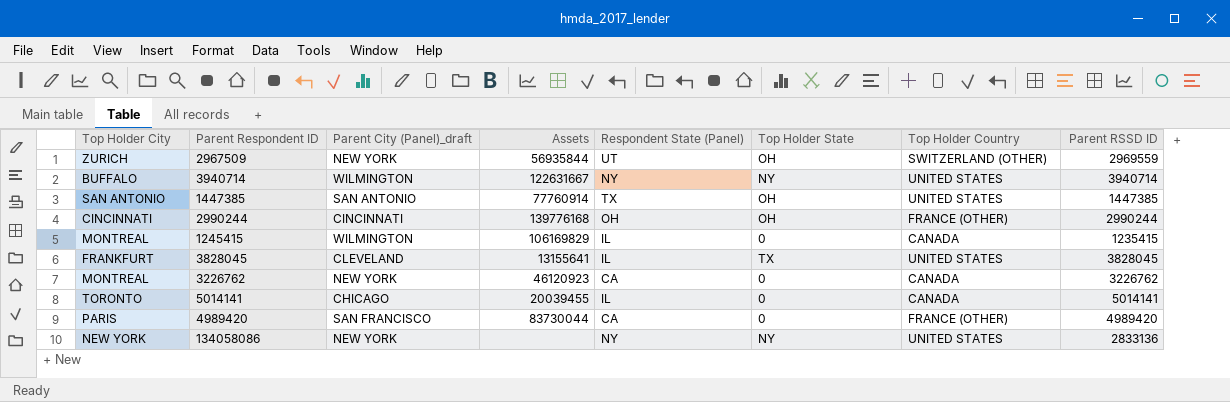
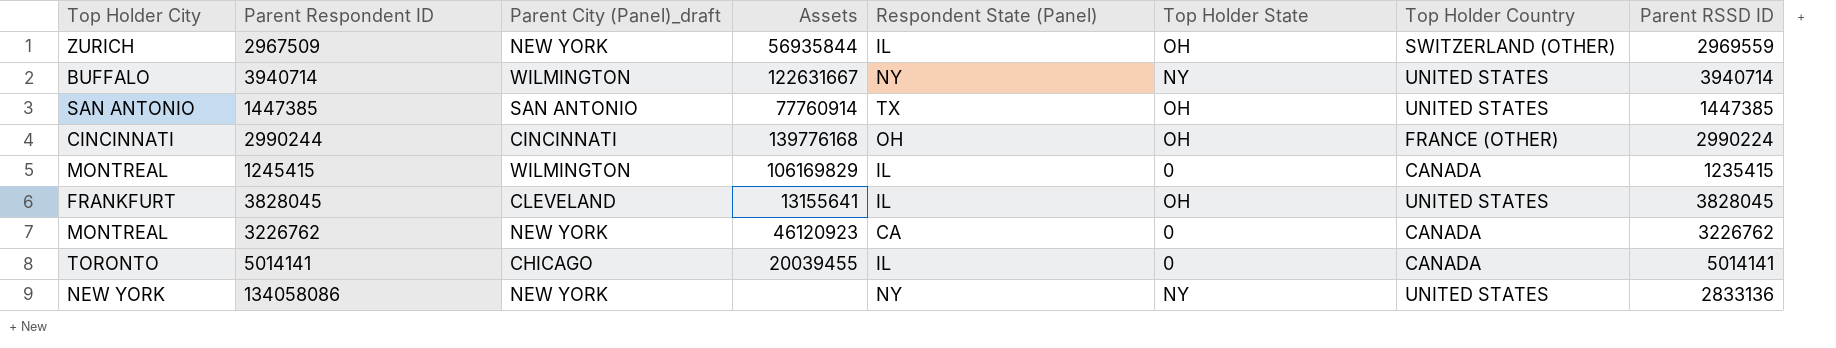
row 4989420: PARIS | SAN FRANCISCO | 83730044 | CA | 0 | FRANCE (OTHER) | 4989420 -> none
2967509 | Respondent State (Panel): UT -> IL
2990244 | Parent RSSD ID: 2990244 -> 2990224
3828045 | Top Holder State: TX -> OH

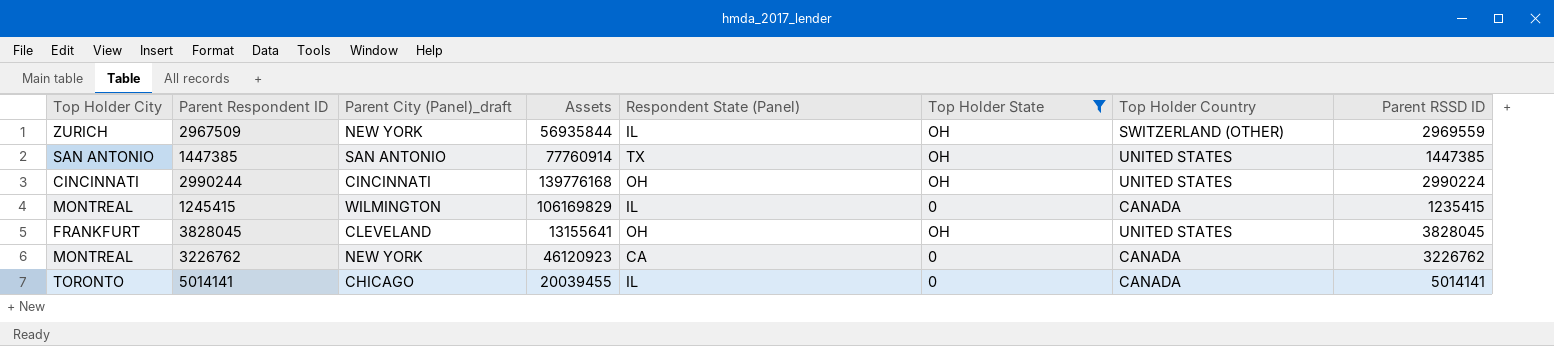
filter: none -> Top Holder State != NY
2990244 | Top Holder Country: FRANCE (OTHER) -> UNITED STATES
3828045 | Respondent State (Panel): IL -> OH

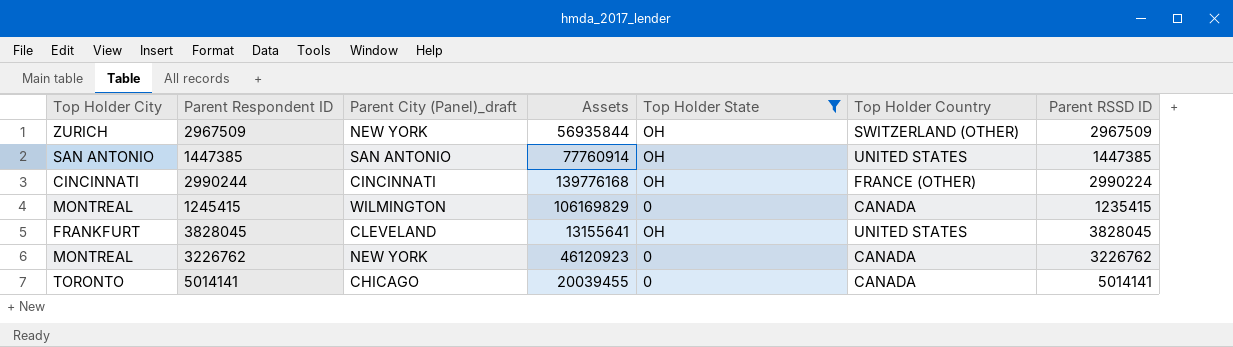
column Respondent State (Panel) | position: 5 -> none
2967509 | Parent RSSD ID: 2969559 -> 2967509
2990244 | Top Holder Country: UNITED STATES -> FRANCE (OTHER)

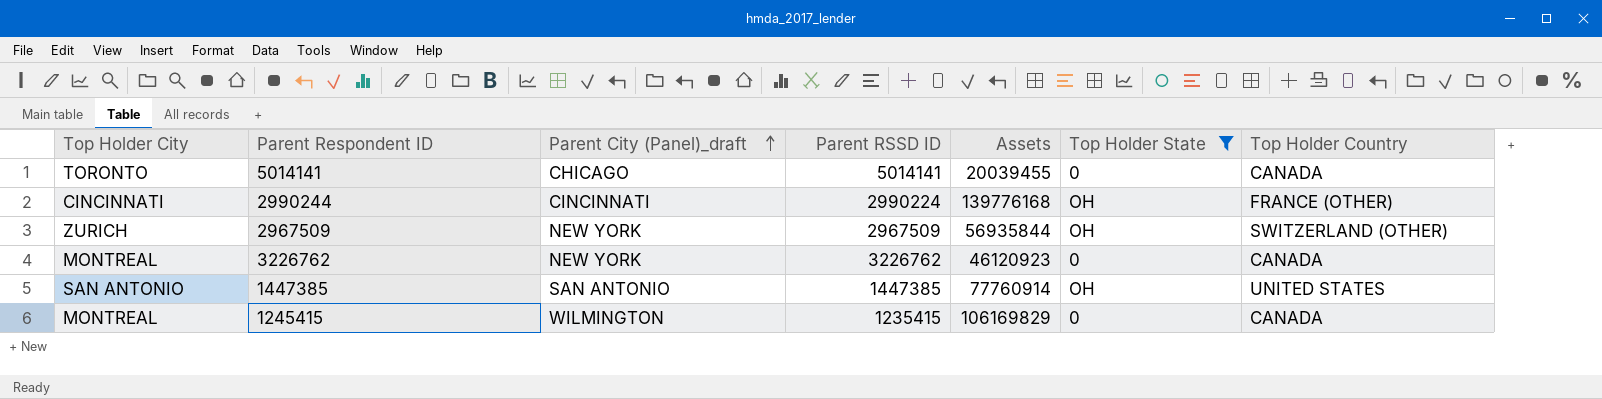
row order: none -> Parent City (Panel)_draft ascending
column Parent RSSD ID | position: 7 -> 4
row 3828045: FRANKFURT | CLEVELAND | 13155641 | OH | UNITED STATES | 3828045 -> none

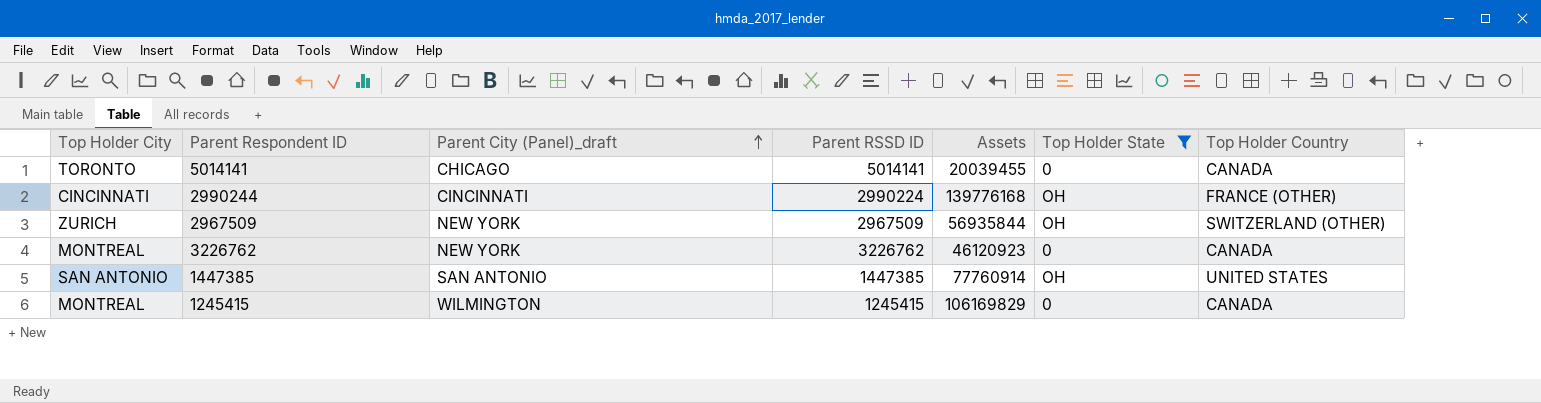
1245415 | Parent RSSD ID: 1235415 -> 1245415

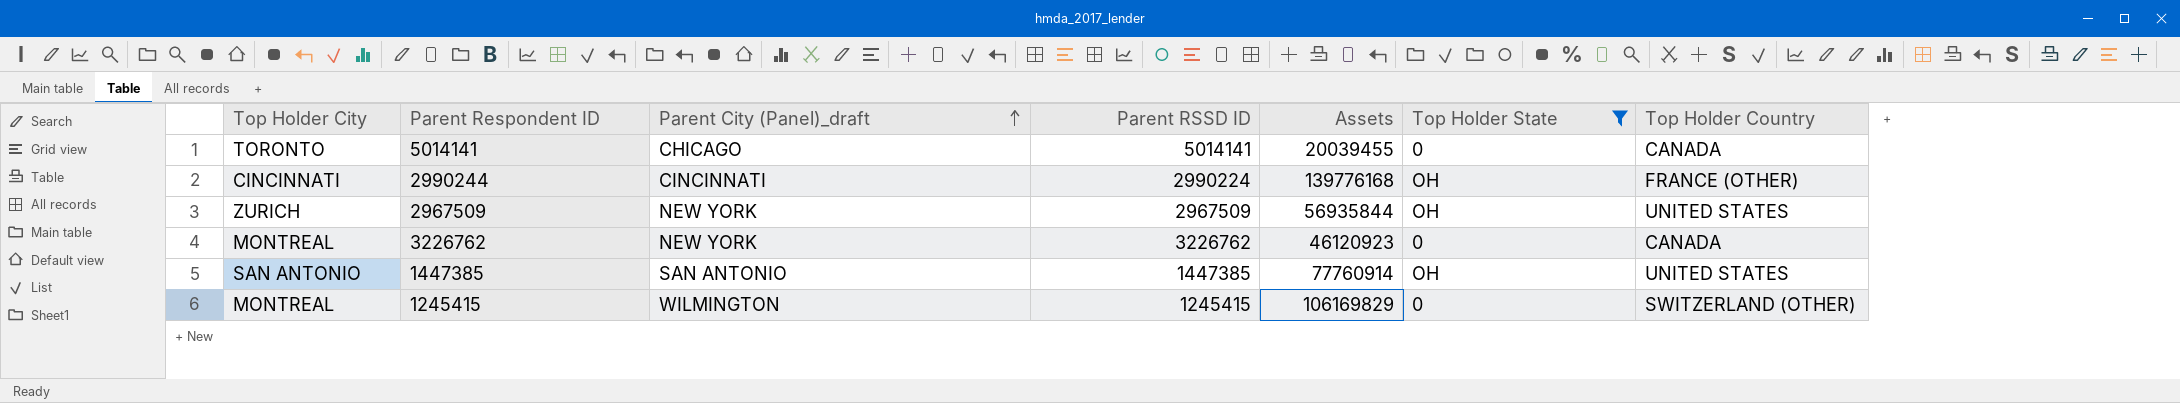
2967509 | Top Holder Country: SWITZERLAND (OTHER) -> UNITED STATES
1245415 | Top Holder Country: CANADA -> SWITZERLAND (OTHER)

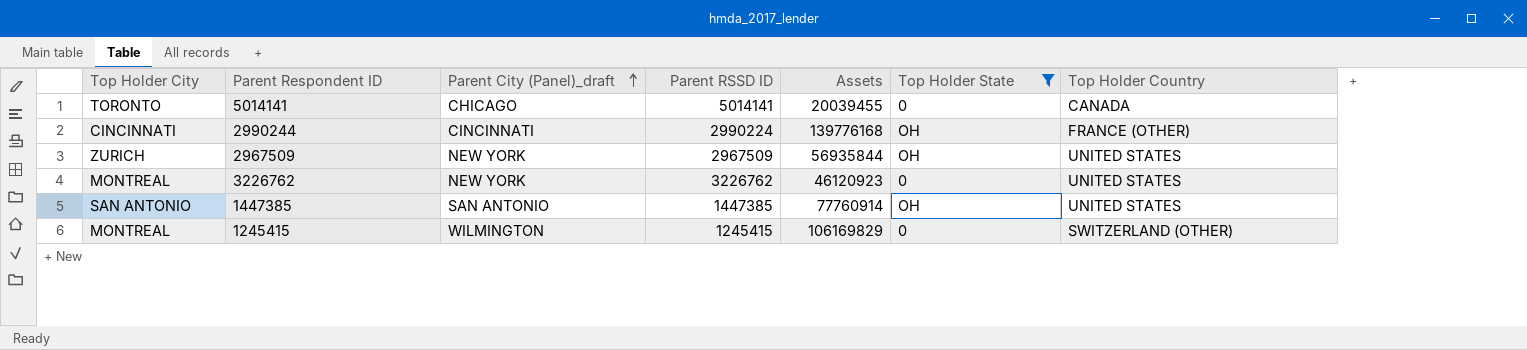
3226762 | Top Holder Country: CANADA -> UNITED STATES

